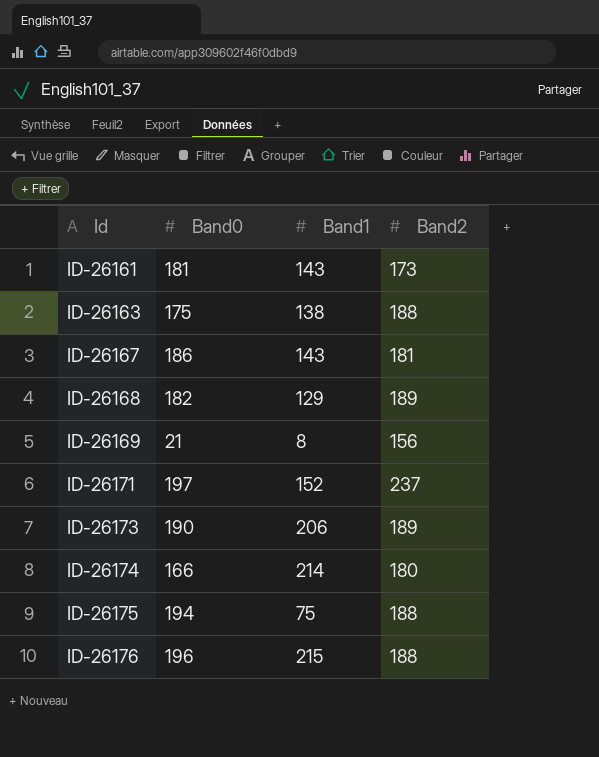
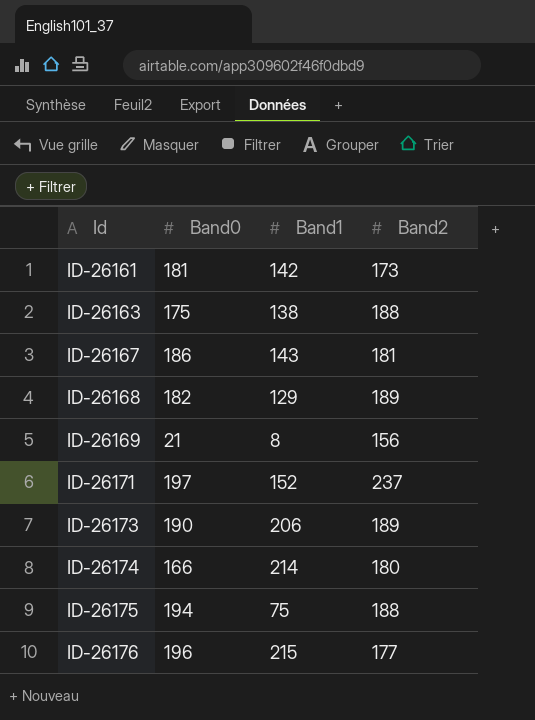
ID-26161 | Band1: 143 -> 142
ID-26176 | Band2: 188 -> 177

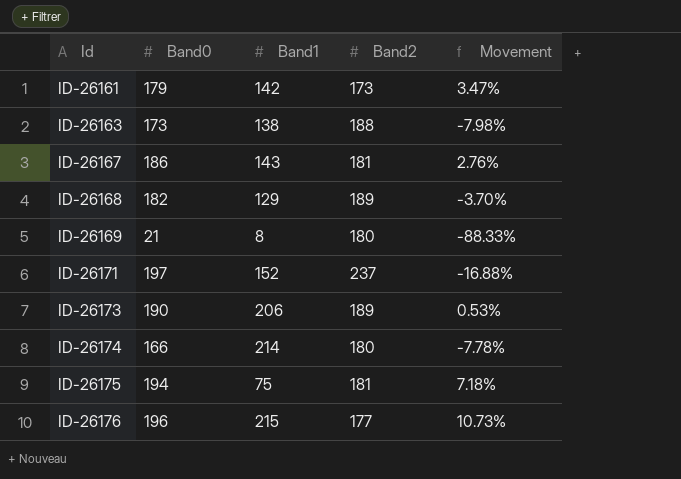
column Movement | formula: none -> ([Band0] - [Band2]) / [Band2]
ID-26161 | Band0: 181 -> 179
ID-26163 | Band0: 175 -> 173
ID-26169 | Band2: 156 -> 180
ID-26175 | Band2: 188 -> 181

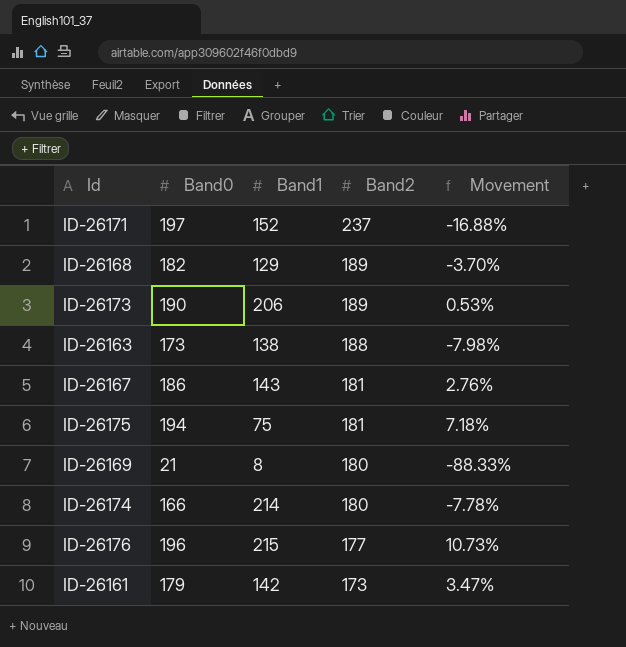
row order: Id ascending -> Band2 descending

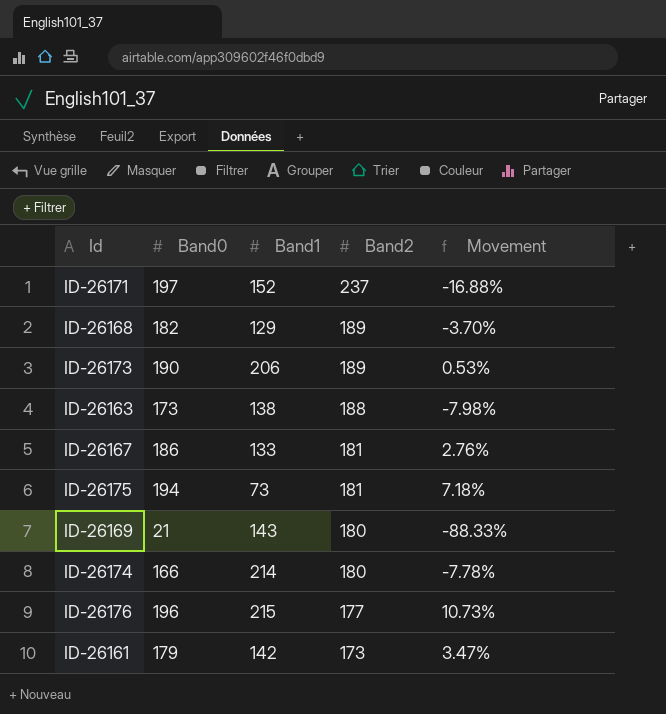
ID-26167 | Band1: 143 -> 133
ID-26175 | Band1: 75 -> 73
ID-26169 | Band1: 8 -> 143

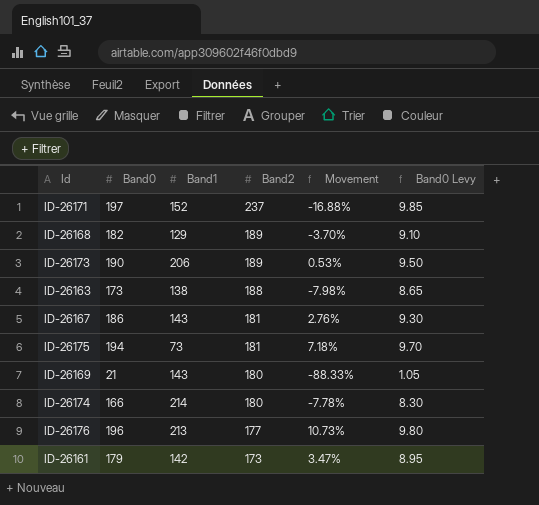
column Band0 Levy | formula: none -> [Band0] * 0.05
ID-26167 | Band1: 133 -> 143
ID-26176 | Band1: 215 -> 213

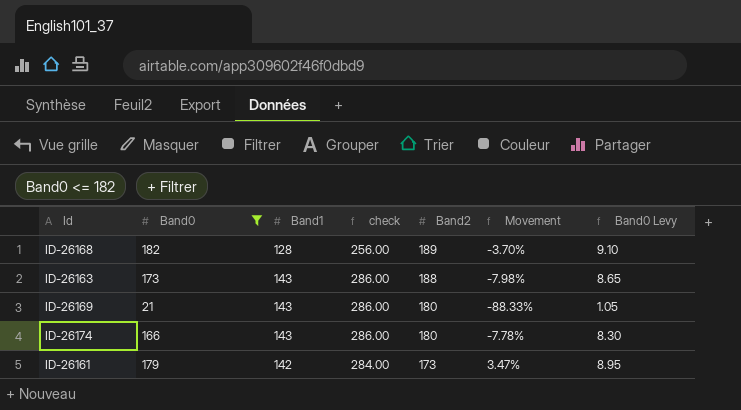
filter: none -> Band0 <= 182
column check | formula: none -> [Band1] * 2
ID-26168 | Band1: 129 -> 128
ID-26163 | Band1: 138 -> 143
ID-26174 | Band1: 214 -> 143

